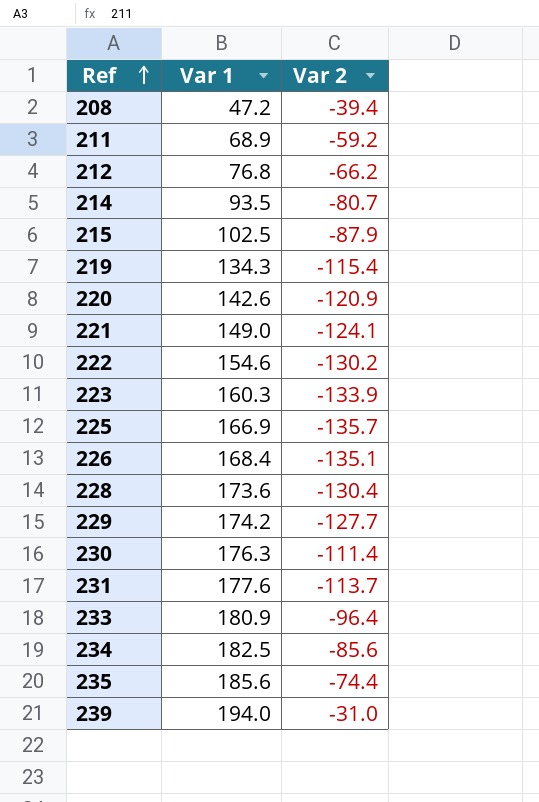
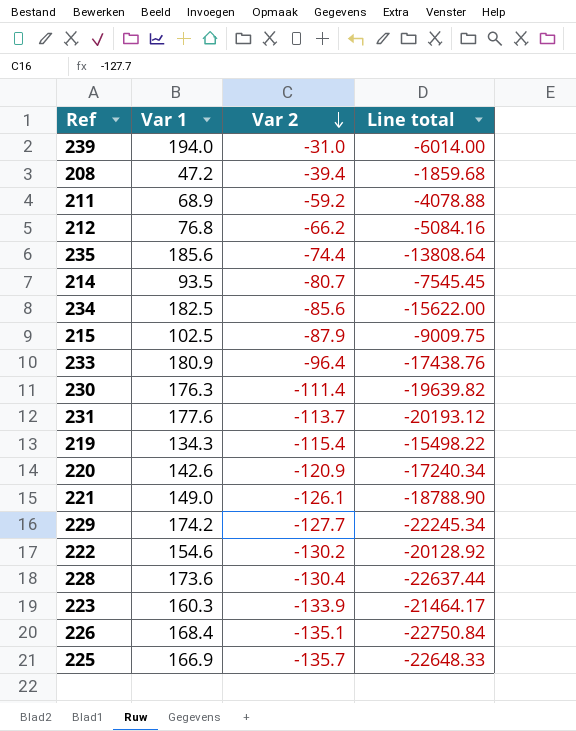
row order: Ref ascending -> Var 2 descending
column Line total | formula: none -> [Var 1] * [Var 2]
221 | Var 2: -124.1 -> -126.1

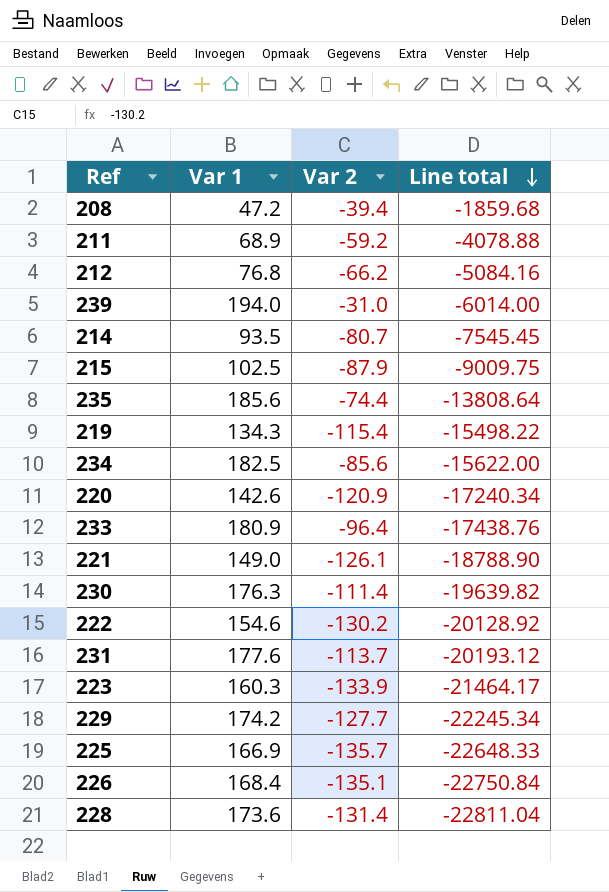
row order: Var 2 descending -> Line total descending
228 | Var 2: -130.4 -> -131.4
228 | Line total: -22637.44 -> -22811.04

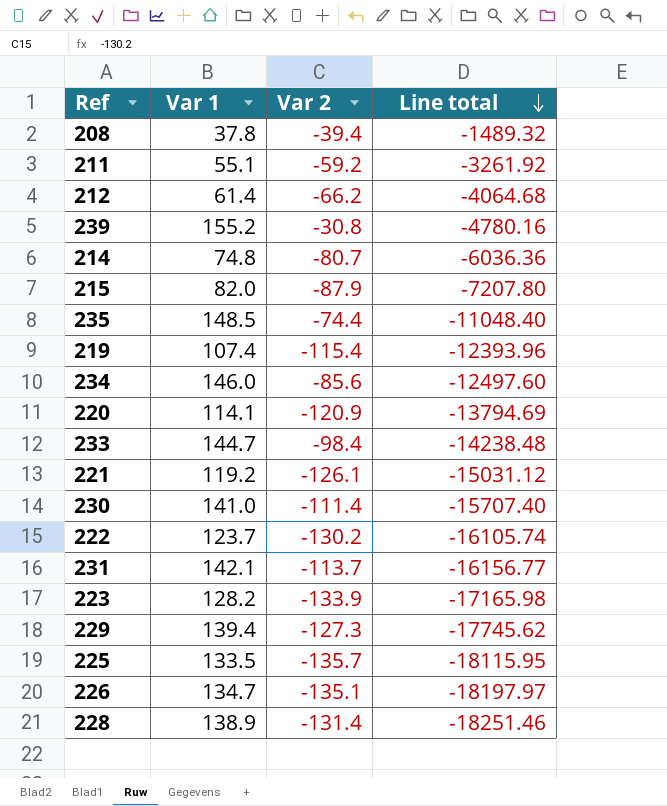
208 | Var 1: 47.2 -> 37.8
208 | Line total: -1859.68 -> -1489.32
211 | Var 1: 68.9 -> 55.1
211 | Line total: -4078.88 -> -3261.92
212 | Var 1: 76.8 -> 61.4
212 | Line total: -5084.16 -> -4064.68
239 | Var 1: 194.0 -> 155.2
239 | Var 2: -31.0 -> -30.8
239 | Line total: -6014.00 -> -4780.16
214 | Var 1: 93.5 -> 74.8
214 | Line total: -7545.45 -> -6036.36
215 | Var 1: 102.5 -> 82.0
215 | Line total: -9009.75 -> -7207.80
235 | Var 1: 185.6 -> 148.5
235 | Line total: -13808.64 -> -11048.40
219 | Var 1: 134.3 -> 107.4
219 | Line total: -15498.22 -> -12393.96
234 | Var 1: 182.5 -> 146.0
234 | Line total: -15622.00 -> -12497.60
220 | Var 1: 142.6 -> 114.1
220 | Line total: -17240.34 -> -13794.69
233 | Var 1: 180.9 -> 144.7
233 | Var 2: -96.4 -> -98.4
233 | Line total: -17438.76 -> -14238.48
221 | Var 1: 149.0 -> 119.2
221 | Line total: -18788.90 -> -15031.12
230 | Var 1: 176.3 -> 141.0
230 | Line total: -19639.82 -> -15707.40
222 | Var 1: 154.6 -> 123.7
222 | Line total: -20128.92 -> -16105.74
231 | Var 1: 177.6 -> 142.1
231 | Line total: -20193.12 -> -16156.77
223 | Var 1: 160.3 -> 128.2
223 | Line total: -21464.17 -> -17165.98
229 | Var 1: 174.2 -> 139.4
229 | Var 2: -127.7 -> -127.3
229 | Line total: -22245.34 -> -17745.62
225 | Var 1: 166.9 -> 133.5
225 | Line total: -22648.33 -> -18115.95
226 | Var 1: 168.4 -> 134.7
226 | Line total: -22750.84 -> -18197.97
228 | Var 1: 173.6 -> 138.9
228 | Line total: -22811.04 -> -18251.46

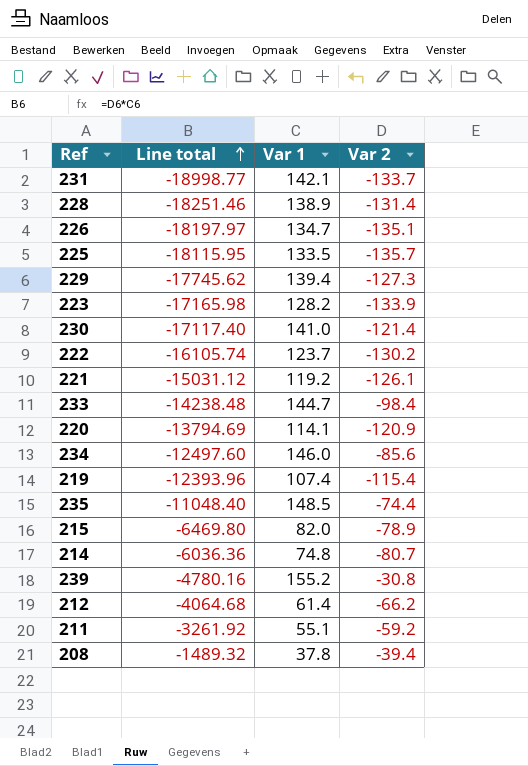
row order: Line total descending -> Line total ascending
column Line total | position: 4 -> 2
231 | Line total: -16156.77 -> -18998.77
231 | Var 2: -113.7 -> -133.7
230 | Line total: -15707.40 -> -17117.40
230 | Var 2: -111.4 -> -121.4
215 | Line total: -7207.80 -> -6469.80
215 | Var 2: -87.9 -> -78.9

